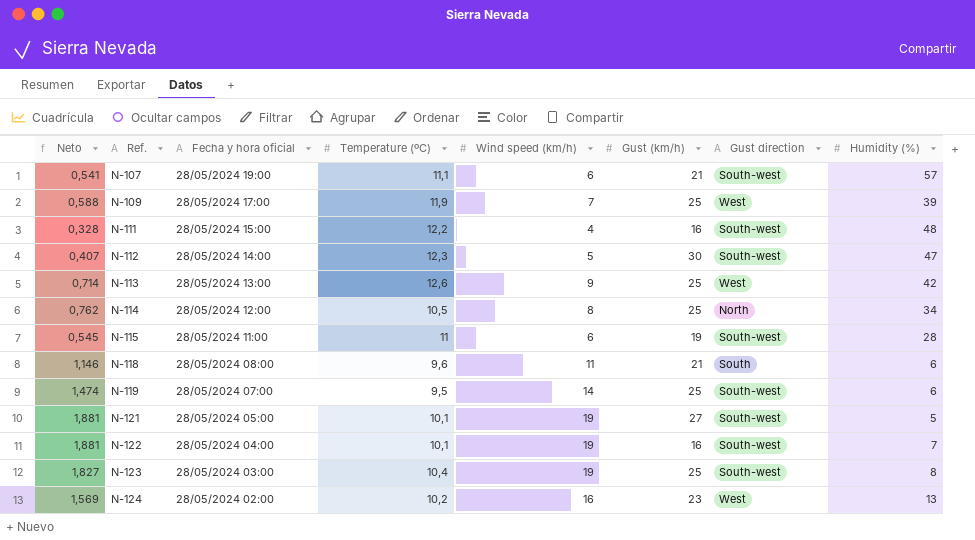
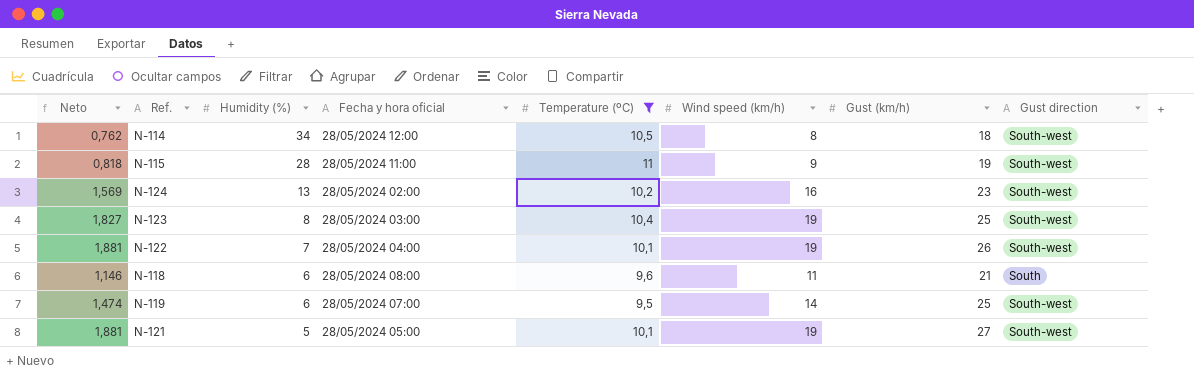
filter: none -> Temperature (ºC) <= 11
row order: Ref. ascending -> Humidity (%) descending
column Humidity (%) | position: 8 -> 3
N-114 | Gust (km/h): 25 -> 18
N-114 | Gust direction: North -> South-west
N-115 | Neto: 0,545 -> 0,818
N-115 | Wind speed (km/h): 6 -> 9
N-124 | Gust direction: West -> South-west
N-122 | Gust (km/h): 16 -> 26

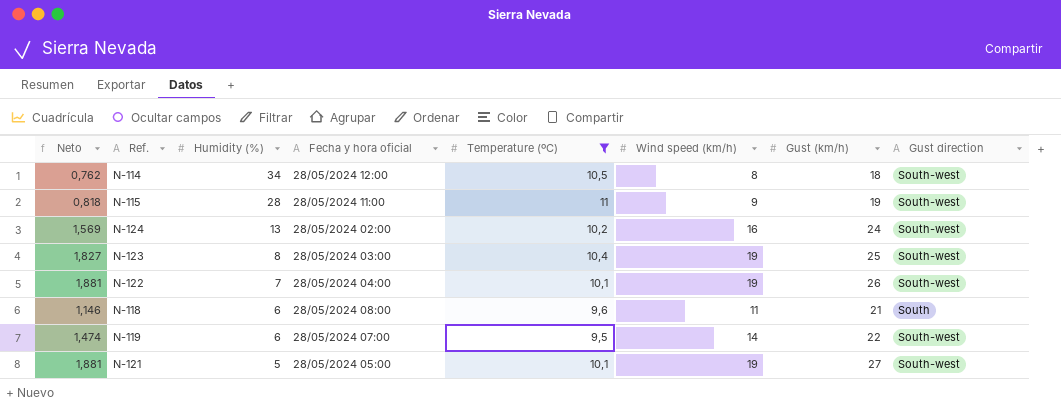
N-124 | Gust (km/h): 23 -> 24
N-119 | Gust (km/h): 25 -> 22

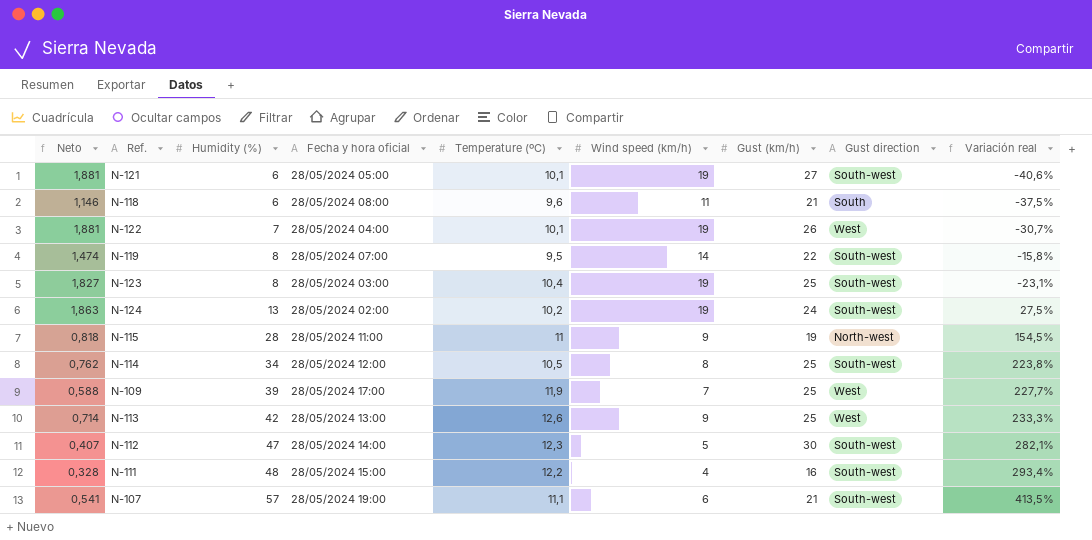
filter: Temperature (ºC) <= 11 -> none
row order: Humidity (%) descending -> Humidity (%) ascending
column Variación real | formula: none -> ([Humidity (%)] - [Temperature (ºC)]) / [Temperature (ºC)]
N-121 | Humidity (%): 5 -> 6
N-122 | Gust direction: South-west -> West
N-119 | Humidity (%): 6 -> 8
N-124 | Neto: 1,569 -> 1,863
N-124 | Wind speed (km/h): 16 -> 19
N-115 | Gust direction: South-west -> North-west
N-114 | Gust (km/h): 18 -> 25

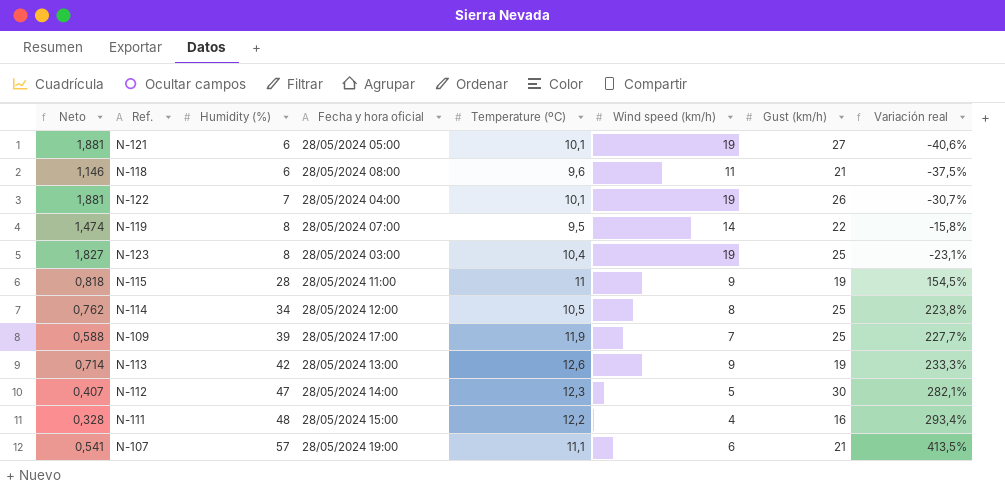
column Gust direction | position: 8 -> none
row N-124: 1,863 | 13 | 28/05/2024 02:00 | 10,2 | 19 | 24 | South-west | 27,5% -> none
N-113 | Gust (km/h): 25 -> 19

